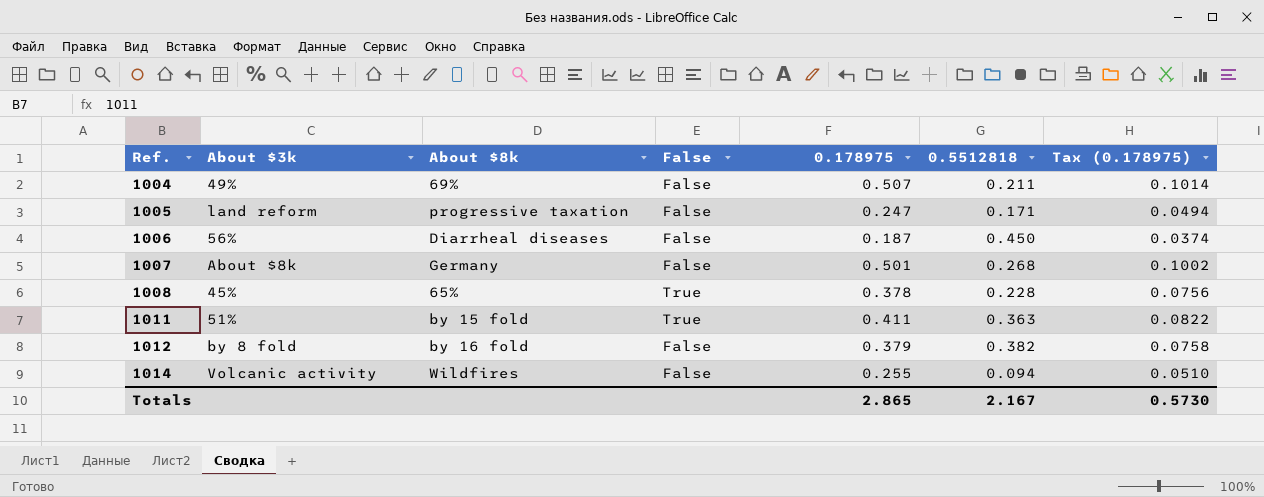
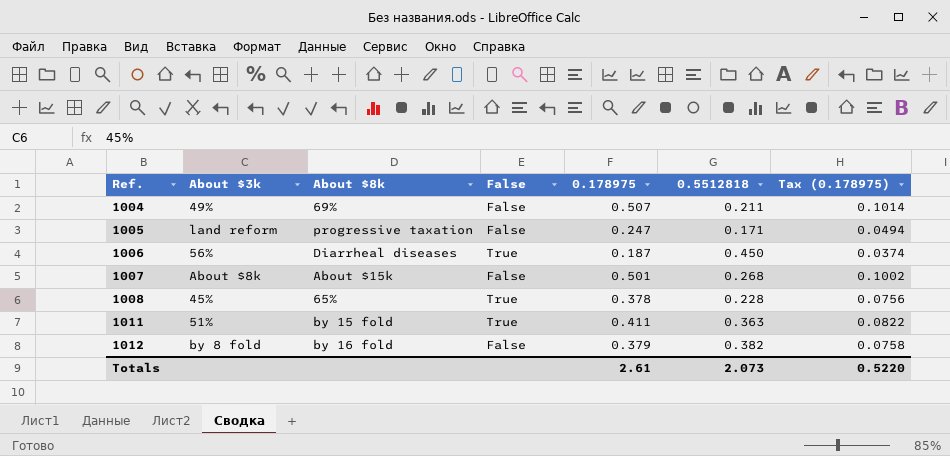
row 1014: Volcanic activity | Wildfires | False | 0.255 | 0.094 | 0.0510 -> none
1006 | False: False -> True
1007 | About $8k: Germany -> About $15k
Totals | 0.178975: 2.865 -> 2.61
Totals | 0.5512818: 2.167 -> 2.073
Totals | Tax (0.178975): 0.5730 -> 0.5220

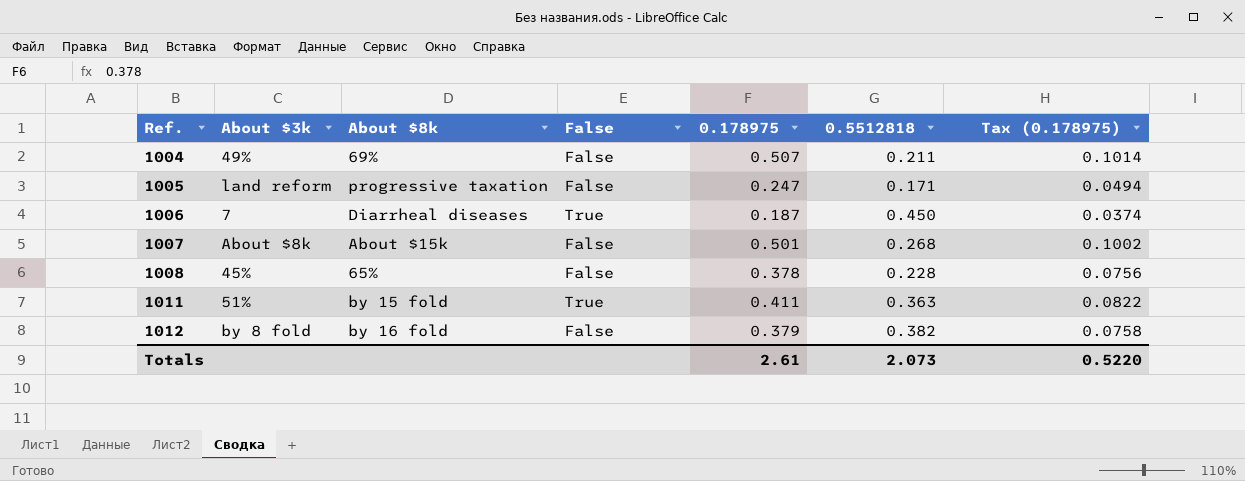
1006 | About $3k: 56% -> 7
1008 | False: True -> False

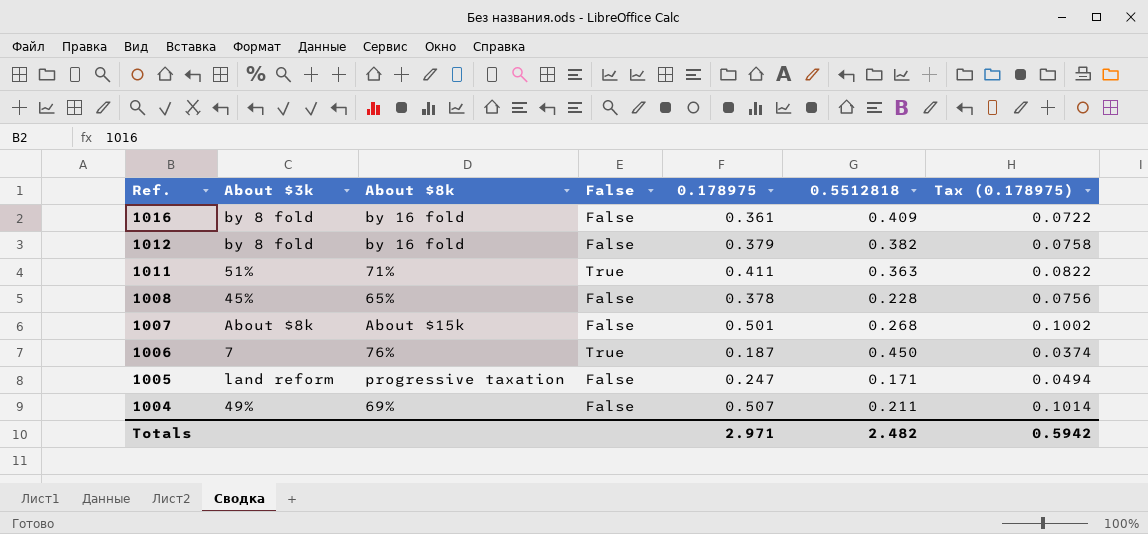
row order: Ref. ascending -> Ref. descending
row 1016: none -> by 8 fold | by 16 fold | False | 0.361 | 0.409 | 0.0722
1011 | About $8k: by 15 fold -> 71%
1006 | About $8k: Diarrheal diseases -> 76%
Totals | 0.178975: 2.61 -> 2.971
Totals | 0.5512818: 2.073 -> 2.482
Totals | Tax (0.178975): 0.5220 -> 0.5942

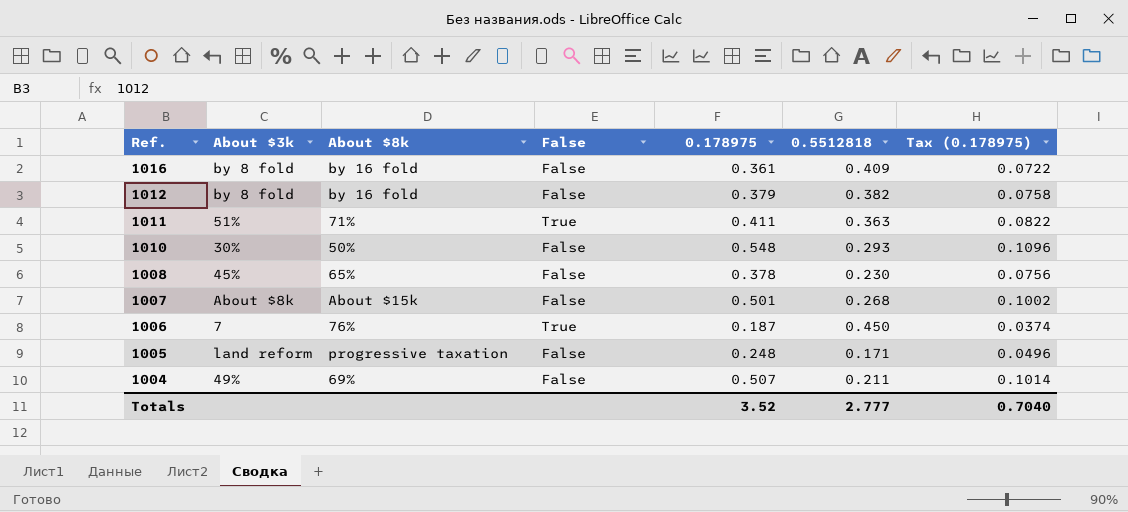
row 1010: none -> 30% | 50% | False | 0.548 | 0.293 | 0.1096
1008 | 0.5512818: 0.228 -> 0.230
1005 | 0.178975: 0.247 -> 0.248
1005 | Tax (0.178975): 0.0494 -> 0.0496
Totals | 0.178975: 2.971 -> 3.52
Totals | 0.5512818: 2.482 -> 2.777
Totals | Tax (0.178975): 0.5942 -> 0.7040

